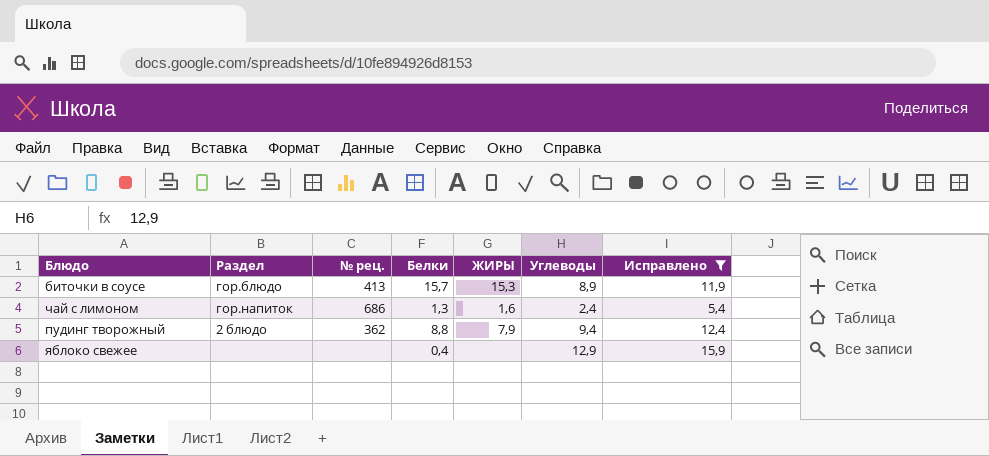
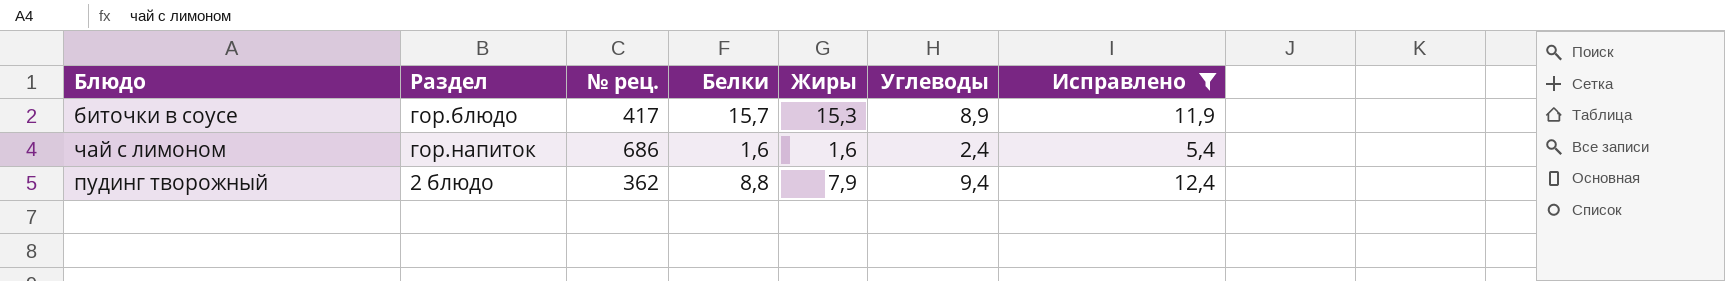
column name: ЖИРЫ -> Жиры
row яблоко свежее: none | none | 0,4 | none | 12,9 | 15,9 -> none
биточки в соусе | № рец.: 413 -> 417
чай с лимоном | Белки: 1,3 -> 1,6

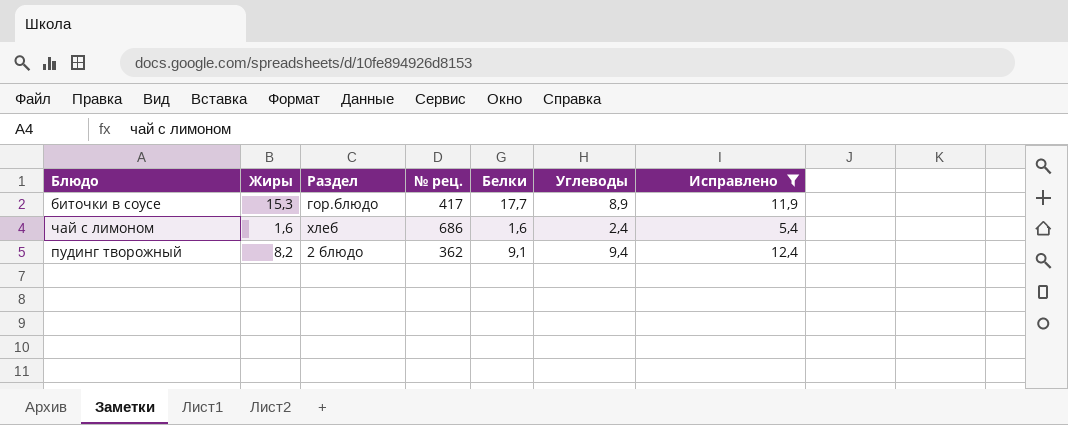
column Жиры | position: 5 -> 2
биточки в соусе | Белки: 15,7 -> 17,7
чай с лимоном | Раздел: гор.напиток -> хлеб
пудинг творожный | Жиры: 7,9 -> 8,2
пудинг творожный | Белки: 8,8 -> 9,1

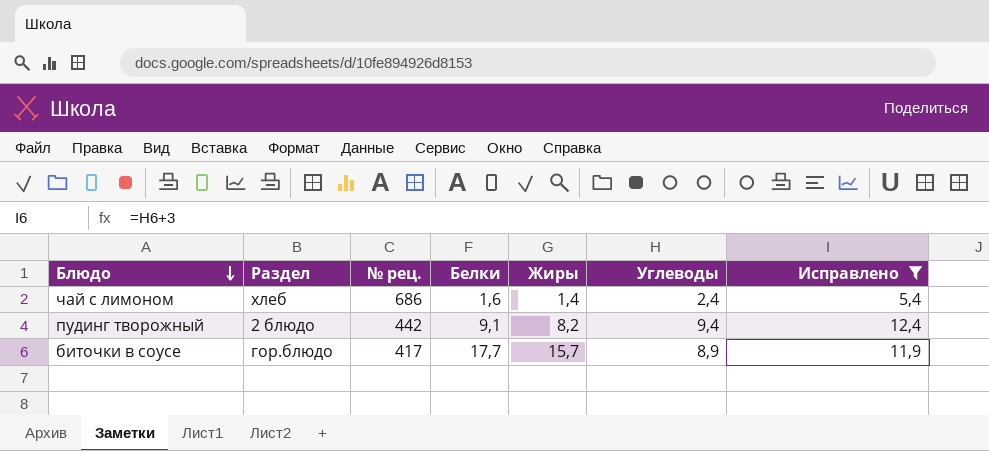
row order: none -> Блюдо descending
column Жиры | position: 2 -> 5
чай с лимоном | Жиры: 1,6 -> 1,4
пудинг творожный | № рец.: 362 -> 442
биточки в соусе | Жиры: 15,3 -> 15,7

